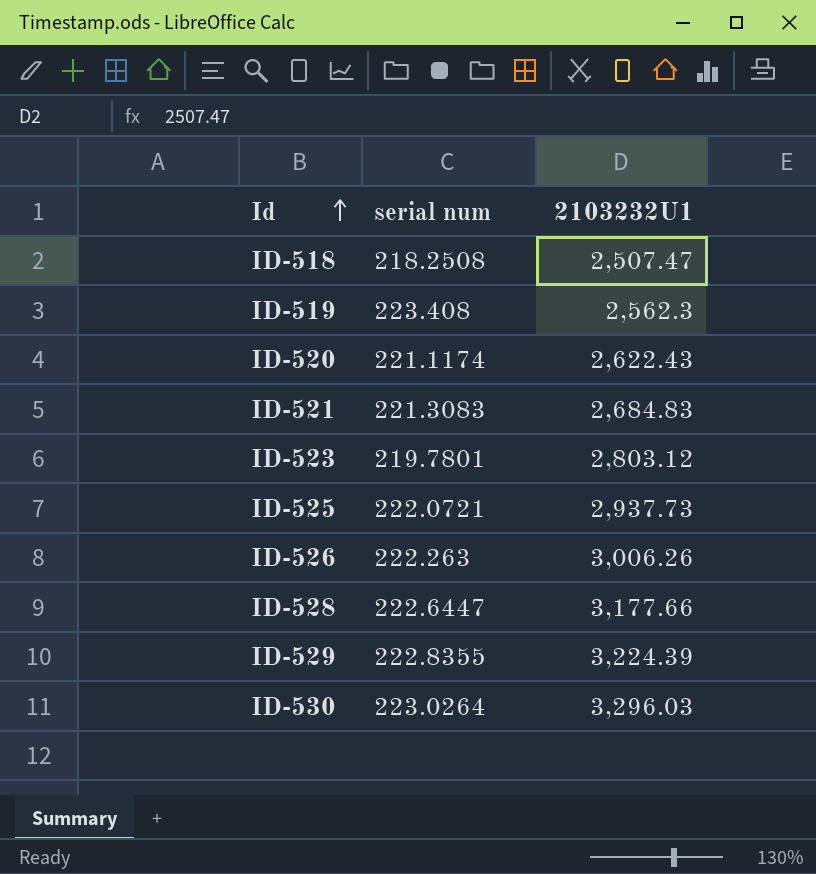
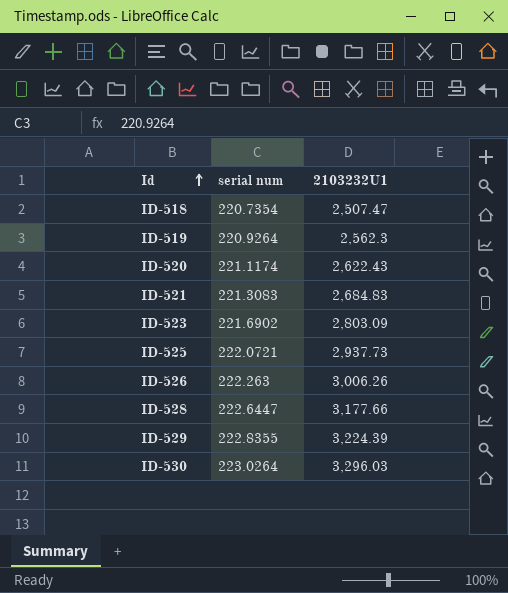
ID-518 | serial num: 218.2508 -> 220.7354
ID-519 | serial num: 223.408 -> 220.9264
ID-523 | serial num: 219.7801 -> 221.6902
ID-523 | 2103232U1: 2,803.12 -> 2,803.09

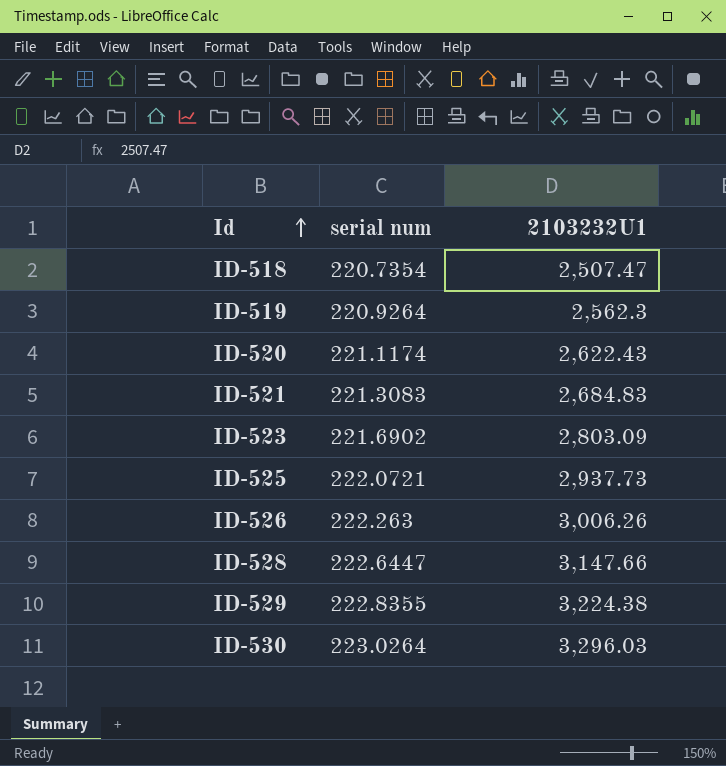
ID-528 | 2103232U1: 3,177.66 -> 3,147.66
ID-529 | 2103232U1: 3,224.39 -> 3,224.38

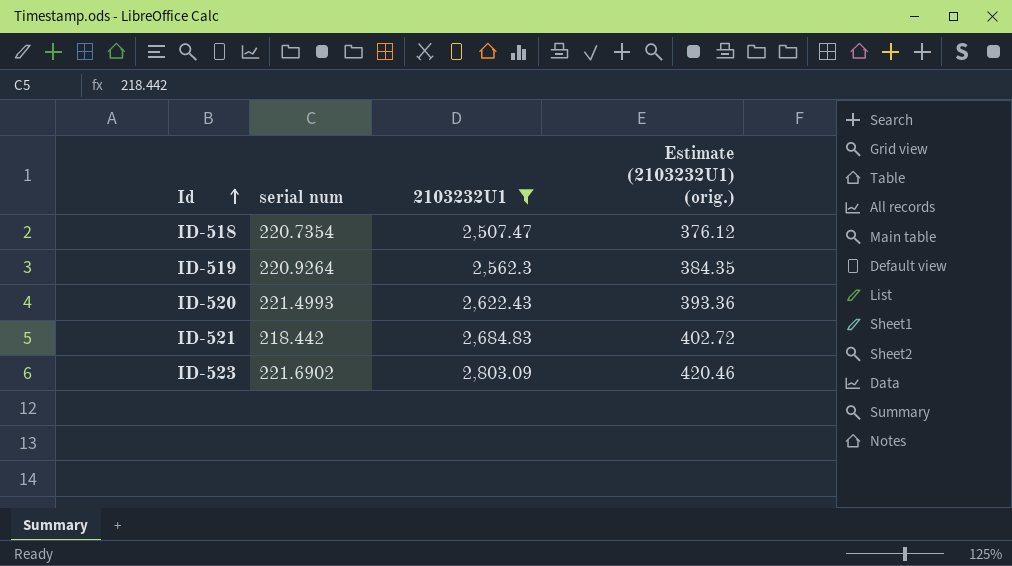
filter: none -> 2103232U1 <= 2,803.09
column Estimate (2103232U1) (orig.) | formula: none -> [2103232U1] * 0.15
ID-520 | serial num: 221.1174 -> 221.4993
ID-521 | serial num: 221.3083 -> 218.442

